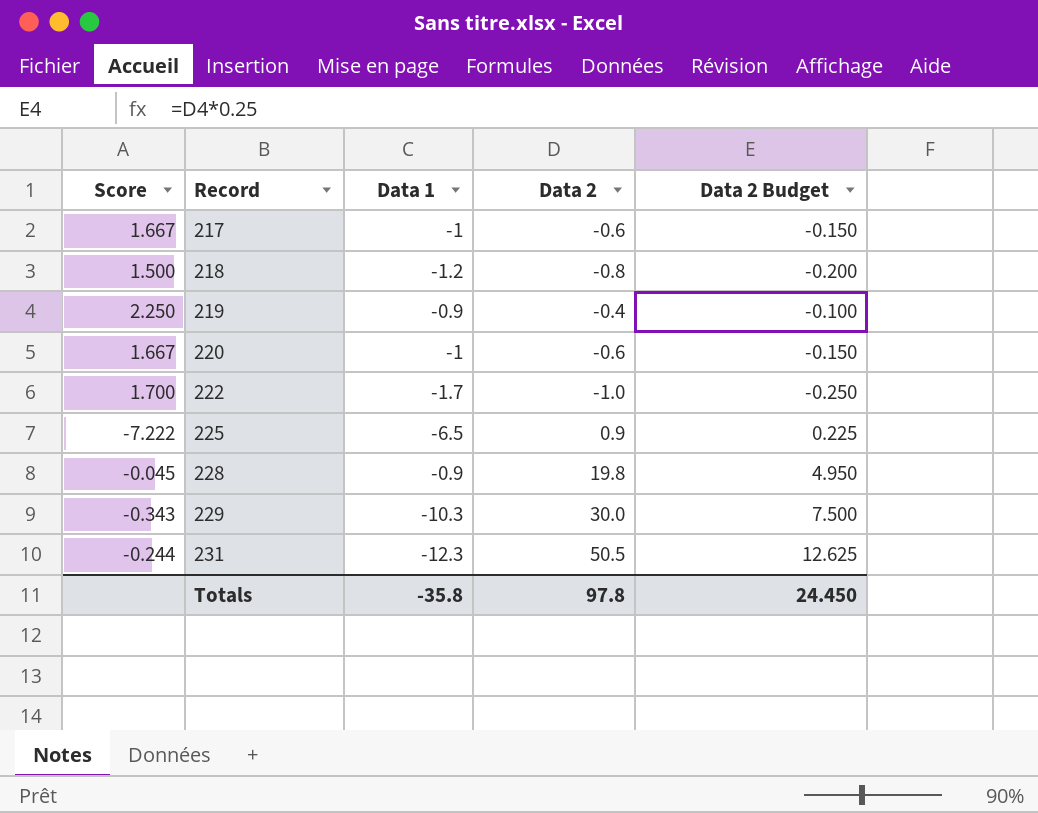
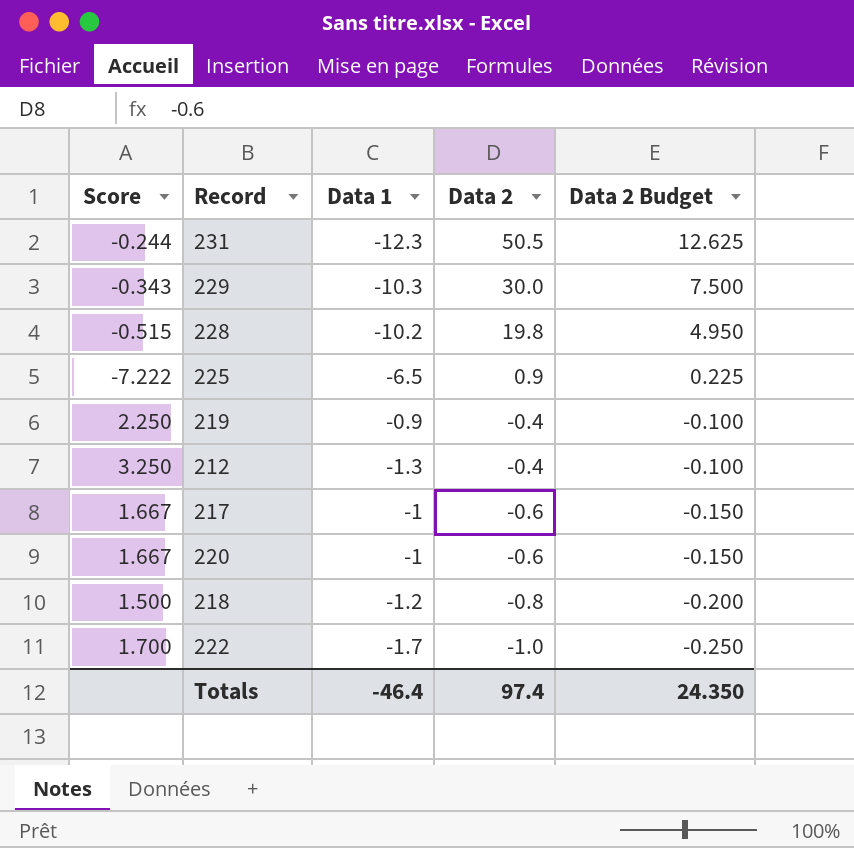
row order: Record ascending -> Data 2 descending
228 | Score: -0.045 -> -0.515
228 | Data 1: -0.9 -> -10.2
row 212: none -> 3.250 | -1.3 | -0.4 | -0.100
Totals | Data 1: -35.8 -> -46.4
Totals | Data 2: 97.8 -> 97.4
Totals | Data 2 Budget: 24.450 -> 24.350

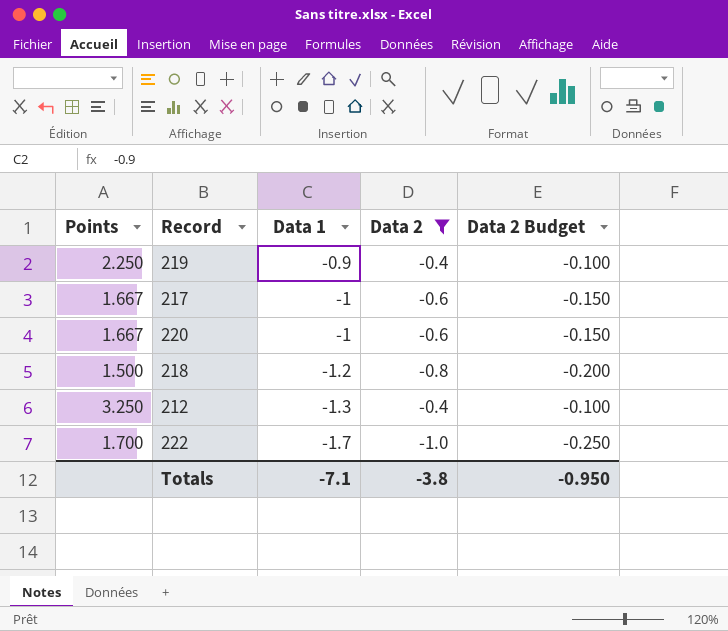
filter: none -> Data 2 <= -0.4
row order: Data 2 descending -> Data 1 descending
column name: Score -> Points
Totals | Data 1: -46.4 -> -7.1
Totals | Data 2: 97.4 -> -3.8
Totals | Data 2 Budget: 24.350 -> -0.950

